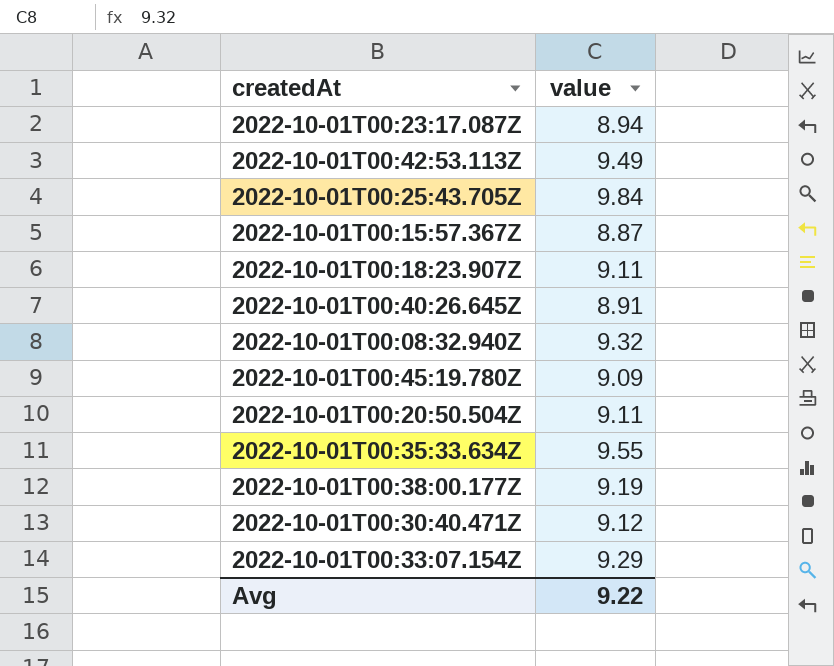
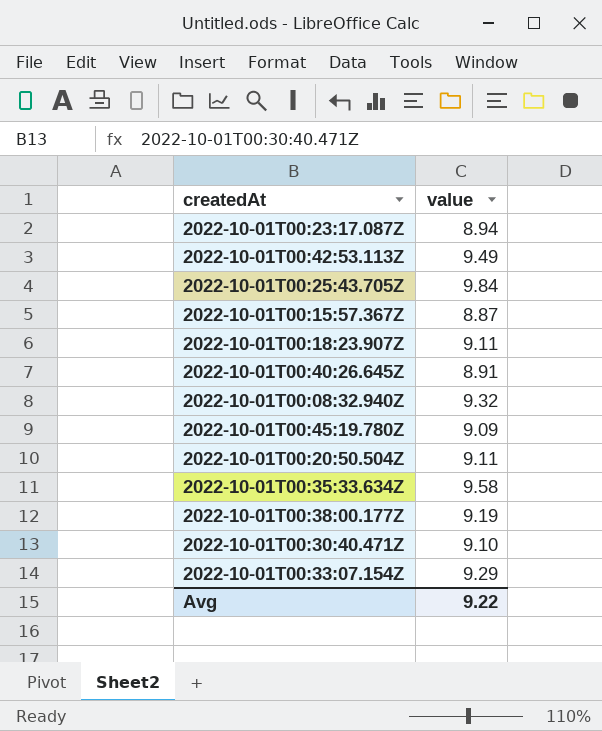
2022-10-01T00:35:33.634Z | value: 9.55 -> 9.58
2022-10-01T00:30:40.471Z | value: 9.12 -> 9.10

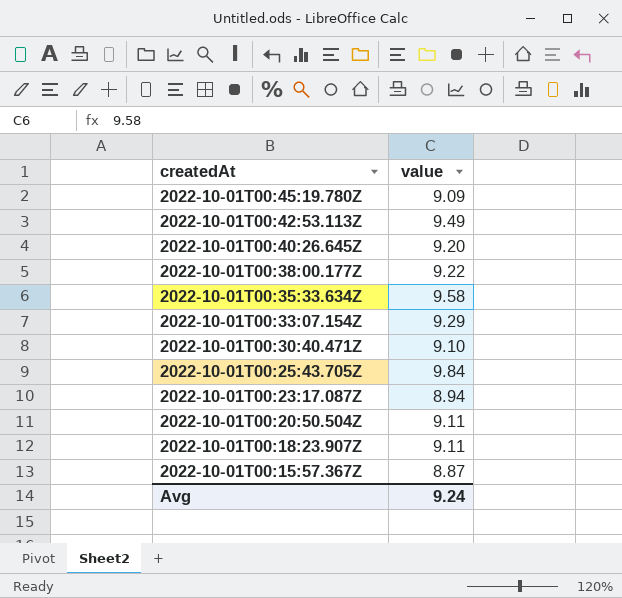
row order: none -> createdAt descending
row 2022-10-01T00:08:32.940Z: 9.32 -> none
2022-10-01T00:40:26.645Z | value: 8.91 -> 9.20
2022-10-01T00:38:00.177Z | value: 9.19 -> 9.22
Avg | value: 9.22 -> 9.24

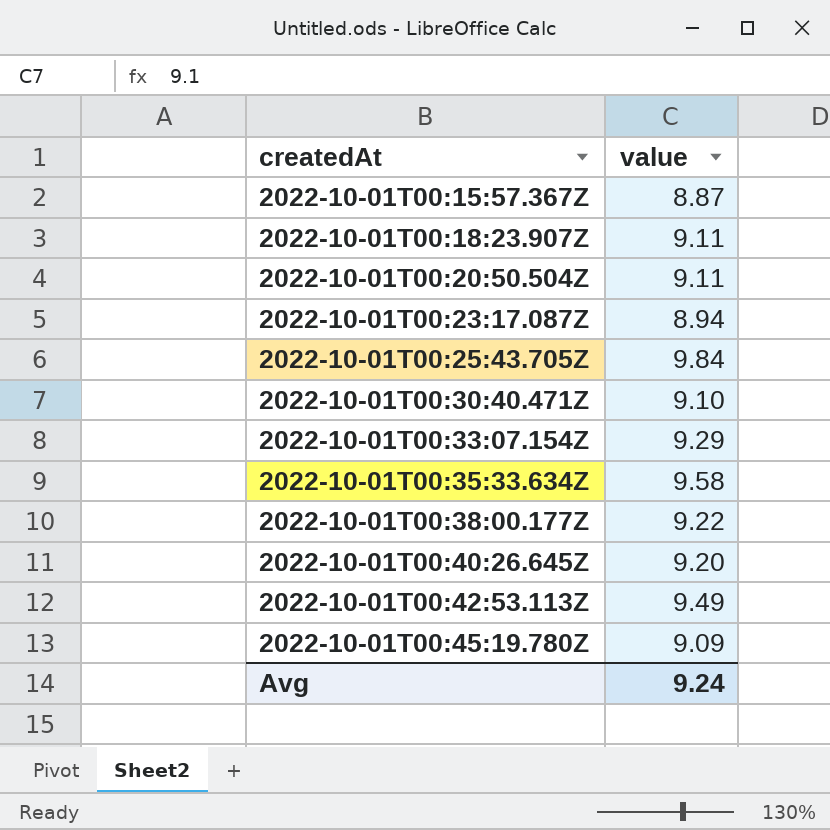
row order: createdAt descending -> createdAt ascending

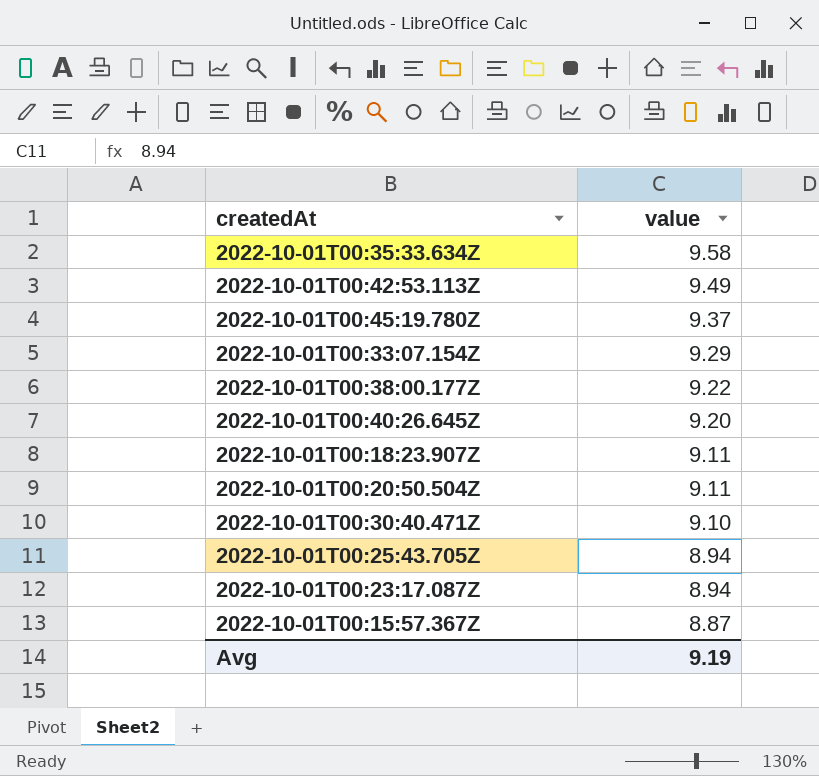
row order: createdAt ascending -> value descending
2022-10-01T00:45:19.780Z | value: 9.09 -> 9.37
2022-10-01T00:25:43.705Z | value: 9.84 -> 8.94
Avg | value: 9.24 -> 9.19

